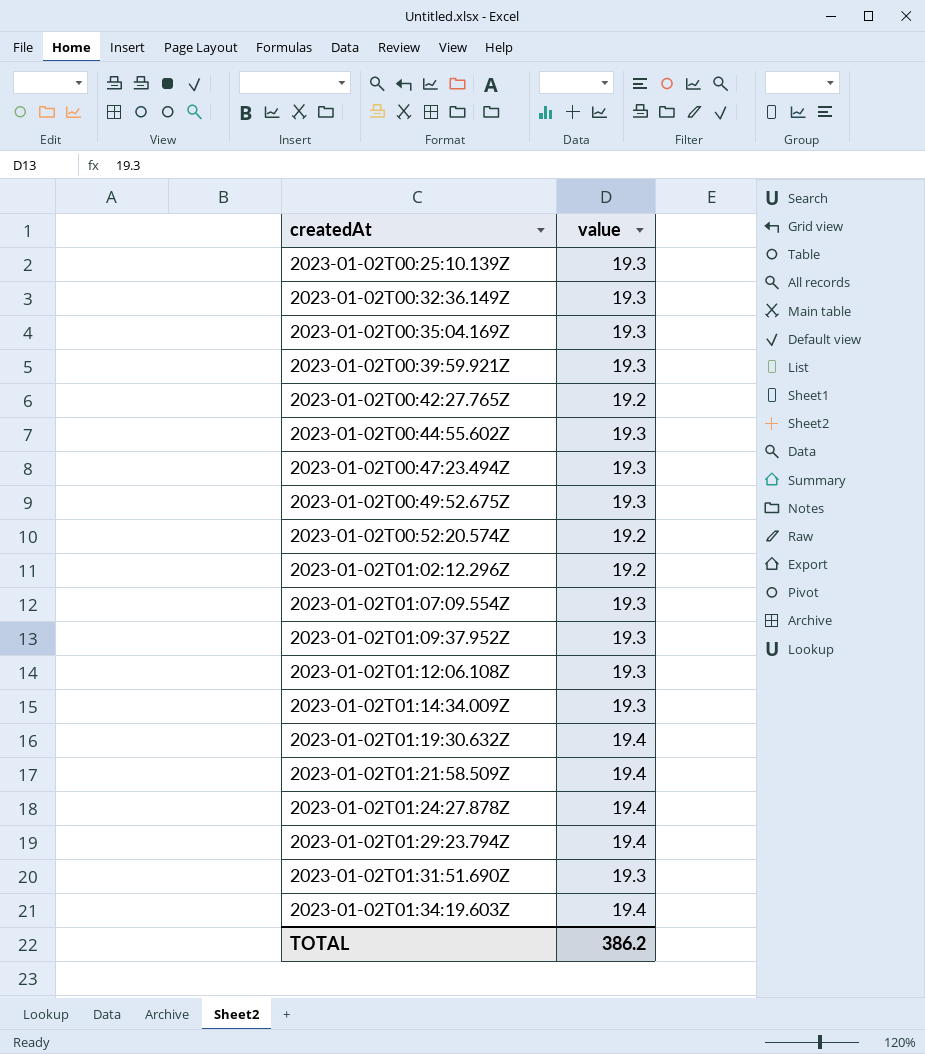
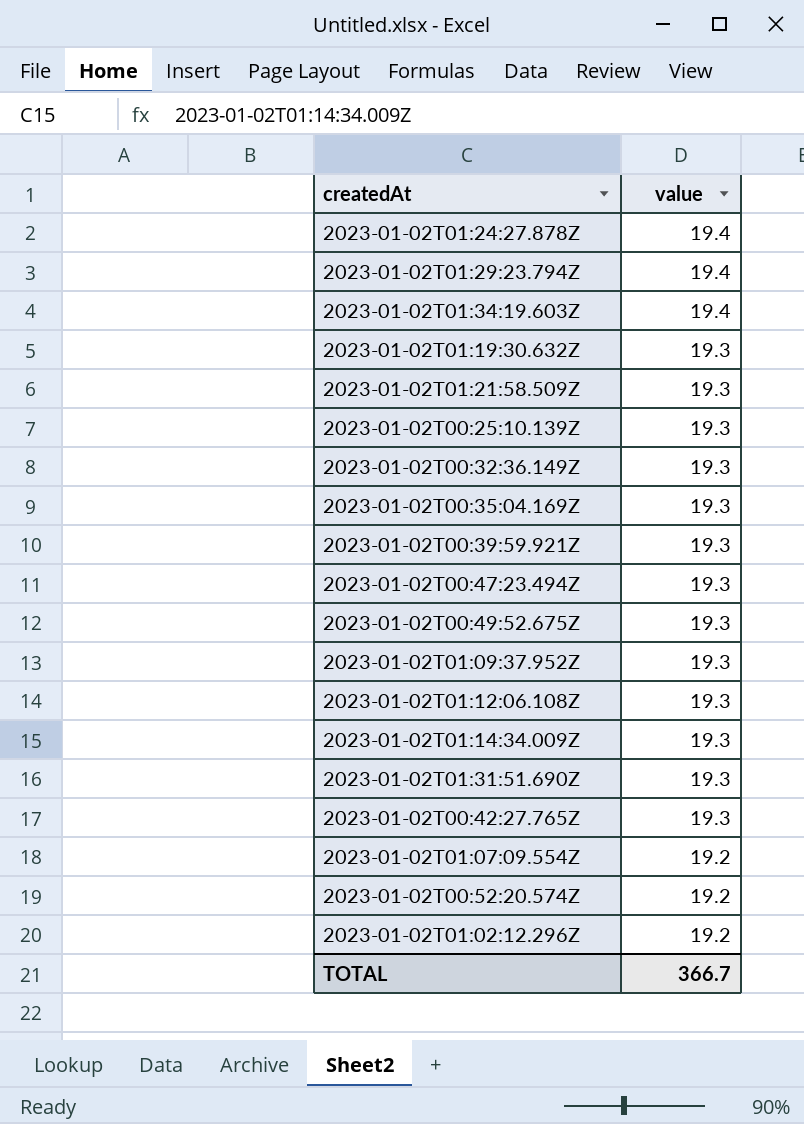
row order: createdAt ascending -> value descending
row 2023-01-02T00:44:55.602Z: 19.3 -> none
2023-01-02T01:19:30.632Z | value: 19.4 -> 19.3
2023-01-02T01:21:58.509Z | value: 19.4 -> 19.3
2023-01-02T00:42:27.765Z | value: 19.2 -> 19.3
2023-01-02T01:07:09.554Z | value: 19.3 -> 19.2
TOTAL | value: 386.2 -> 366.7

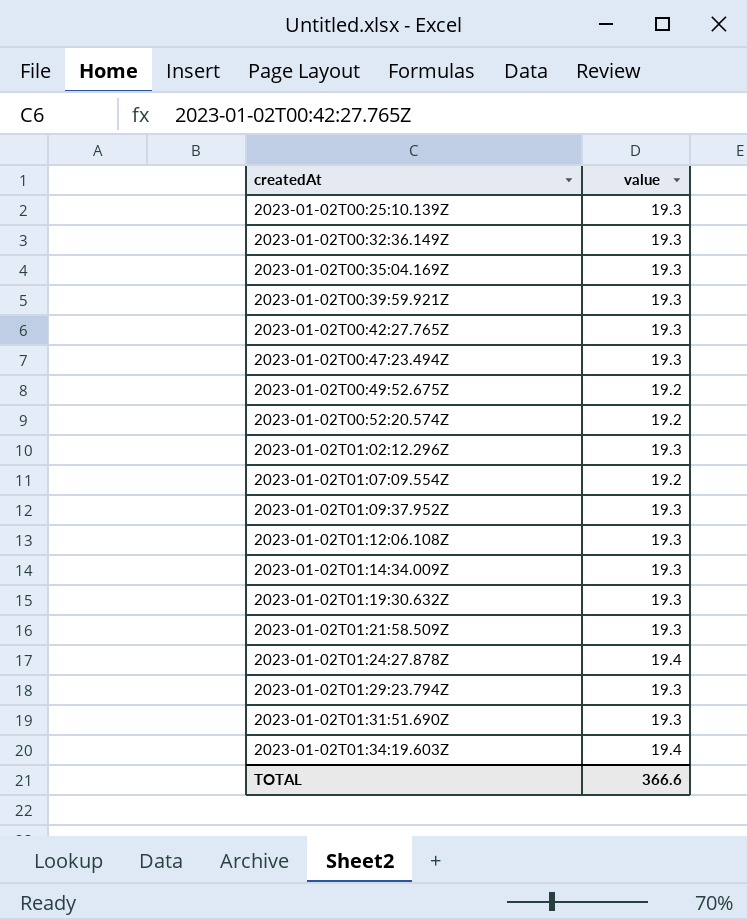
row order: value descending -> createdAt ascending
2023-01-02T00:49:52.675Z | value: 19.3 -> 19.2
2023-01-02T01:02:12.296Z | value: 19.2 -> 19.3
2023-01-02T01:29:23.794Z | value: 19.4 -> 19.3
TOTAL | value: 366.7 -> 366.6

